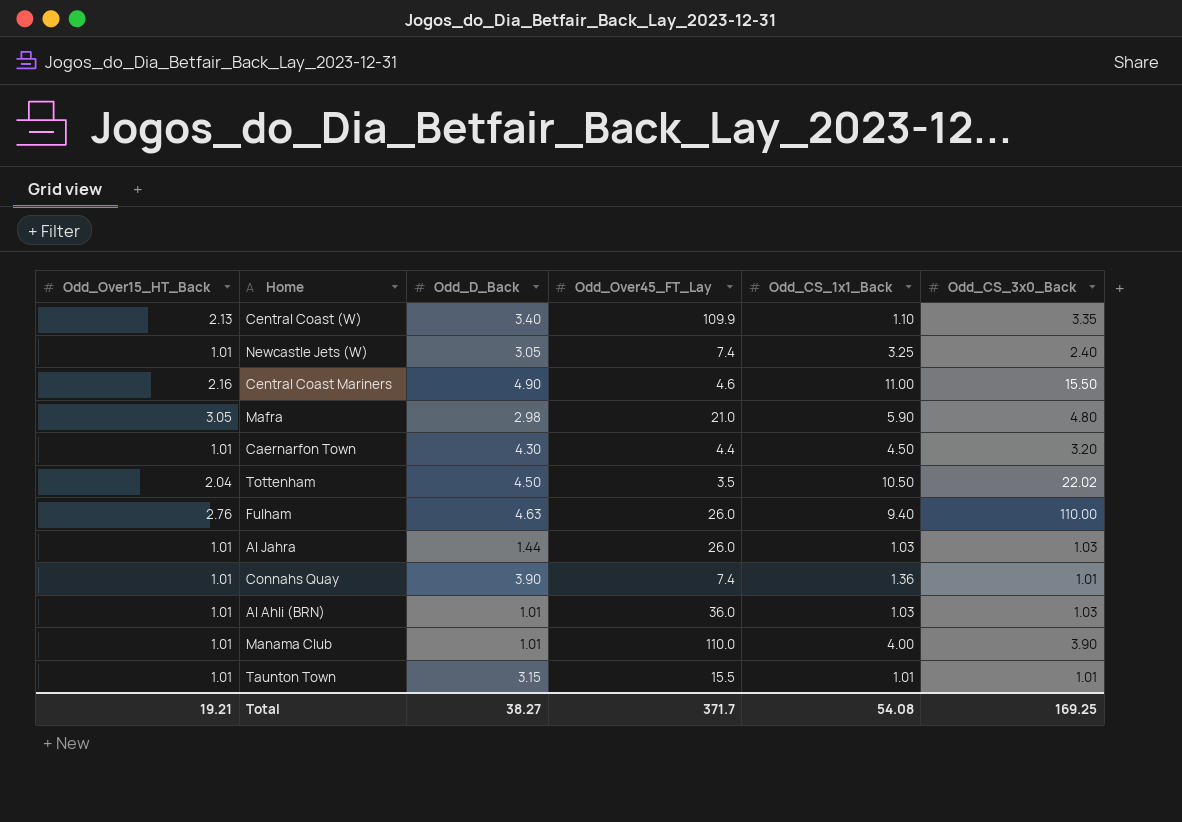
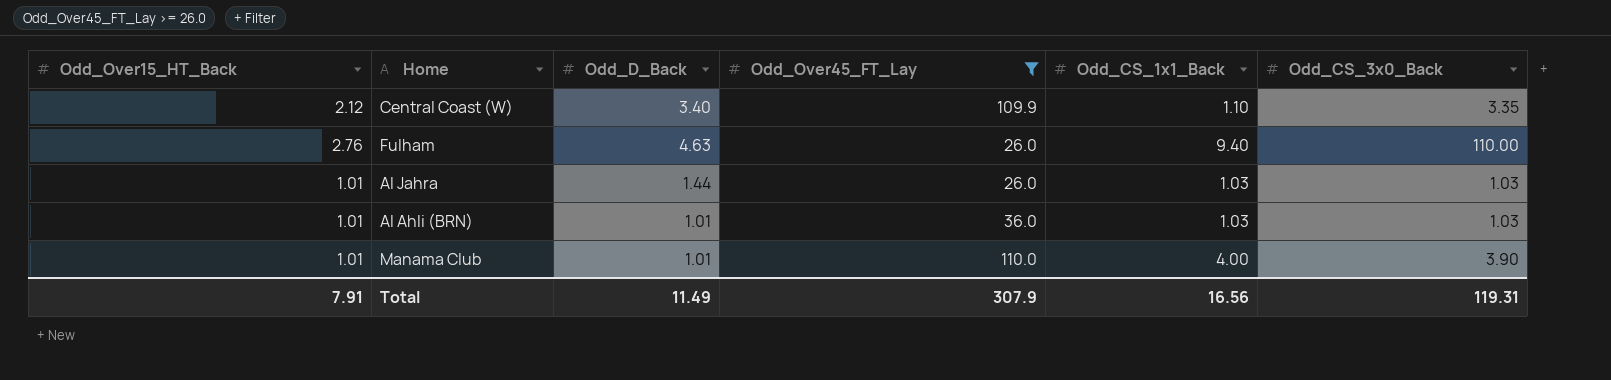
filter: none -> Odd_Over45_FT_Lay >= 26.0
Central Coast (W) | Odd_Over15_HT_Back: 2.13 -> 2.12
Total | Odd_Over15_HT_Back: 19.21 -> 7.91
Total | Odd_D_Back: 38.27 -> 11.49
Total | Odd_Over45_FT_Lay: 371.7 -> 307.9
Total | Odd_CS_1x1_Back: 54.08 -> 16.56
Total | Odd_CS_3x0_Back: 169.25 -> 119.31

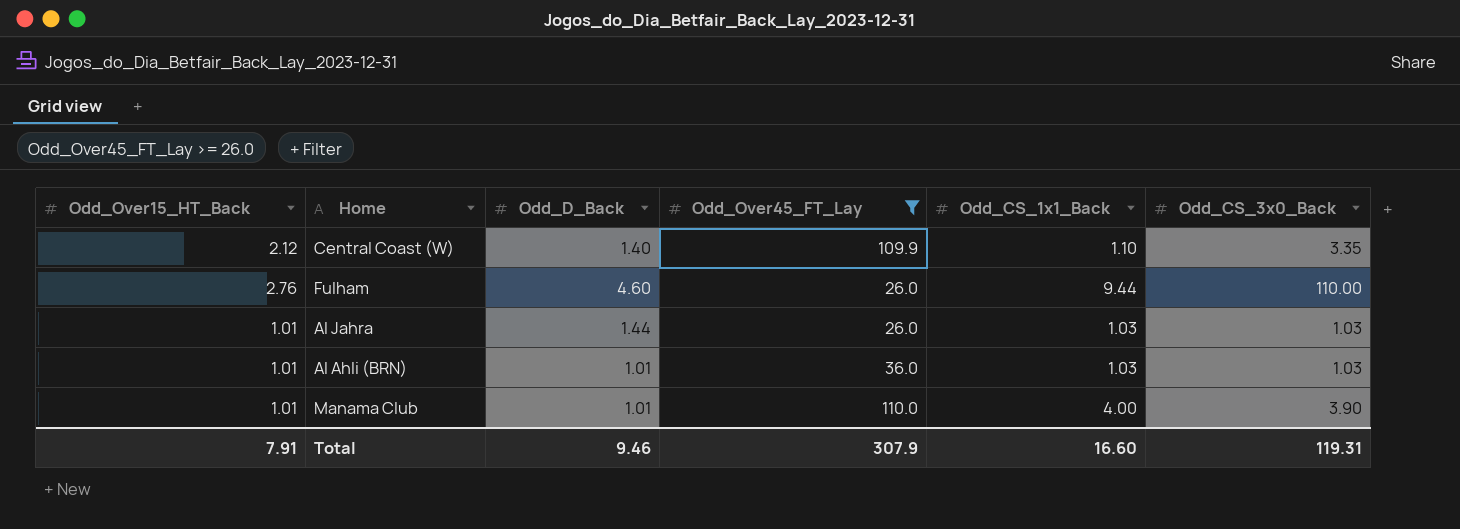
Central Coast (W) | Odd_D_Back: 3.40 -> 1.40
Fulham | Odd_D_Back: 4.63 -> 4.60
Fulham | Odd_CS_1x1_Back: 9.40 -> 9.44
Total | Odd_D_Back: 11.49 -> 9.46
Total | Odd_CS_1x1_Back: 16.56 -> 16.60

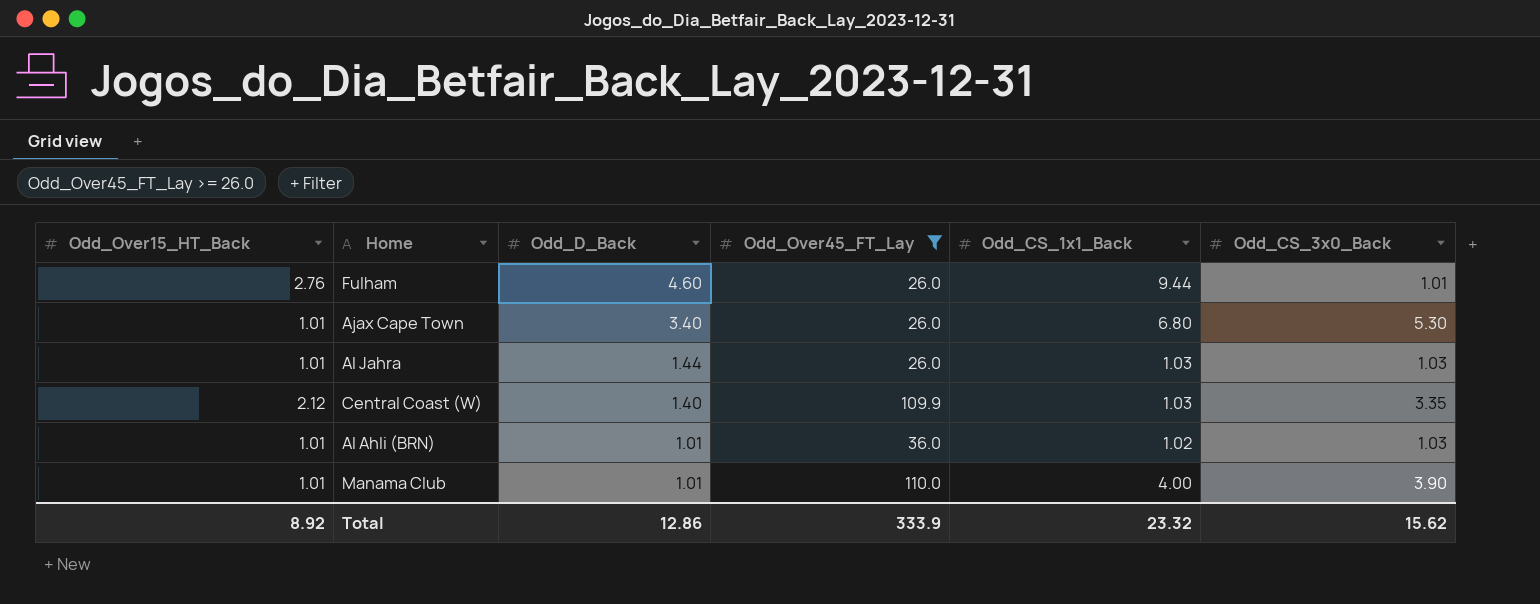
row order: none -> Odd_D_Back descending
Fulham | Odd_CS_3x0_Back: 110.00 -> 1.01
row Ajax Cape Town: none -> 1.01 | 3.40 | 26.0 | 6.80 | 5.30
Central Coast (W) | Odd_CS_1x1_Back: 1.10 -> 1.03
Al Ahli (BRN) | Odd_CS_1x1_Back: 1.03 -> 1.02
Total | Odd_Over15_HT_Back: 7.91 -> 8.92
Total | Odd_D_Back: 9.46 -> 12.86
Total | Odd_Over45_FT_Lay: 307.9 -> 333.9
Total | Odd_CS_1x1_Back: 16.60 -> 23.32
Total | Odd_CS_3x0_Back: 119.31 -> 15.62

